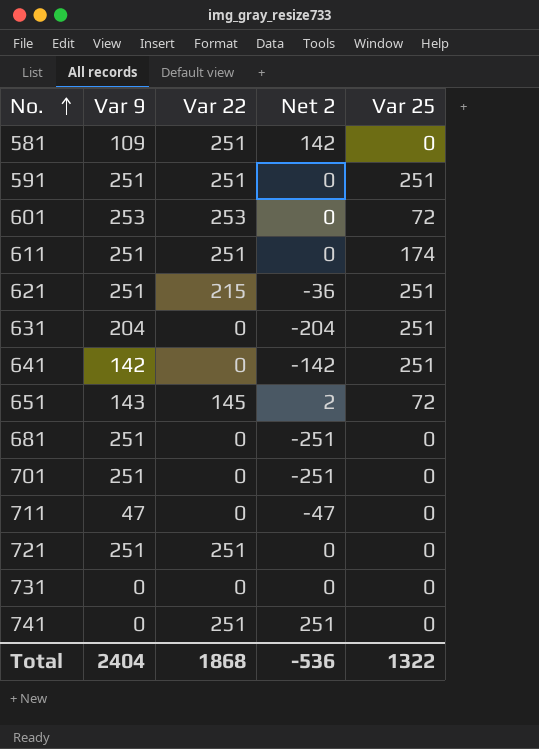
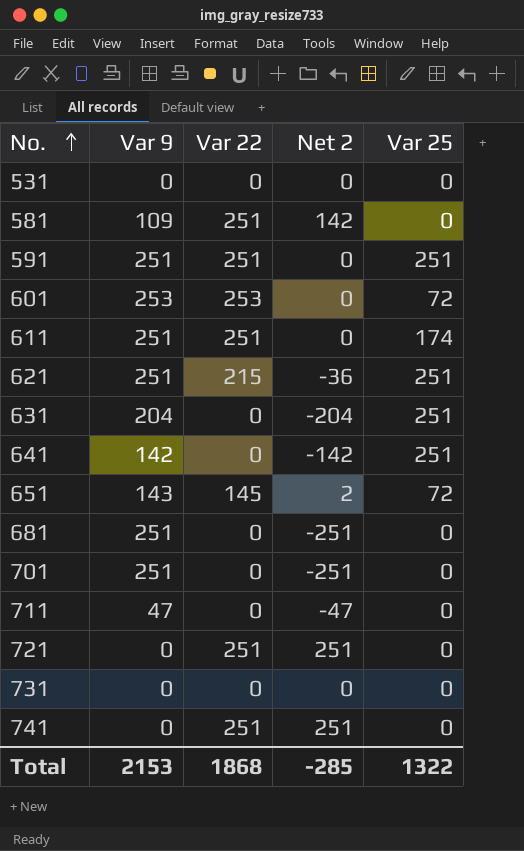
row 531: none -> 0 | 0 | 0 | 0
721 | Var 9: 251 -> 0
721 | Net 2: 0 -> 251
Total | Var 9: 2404 -> 2153
Total | Net 2: -536 -> -285

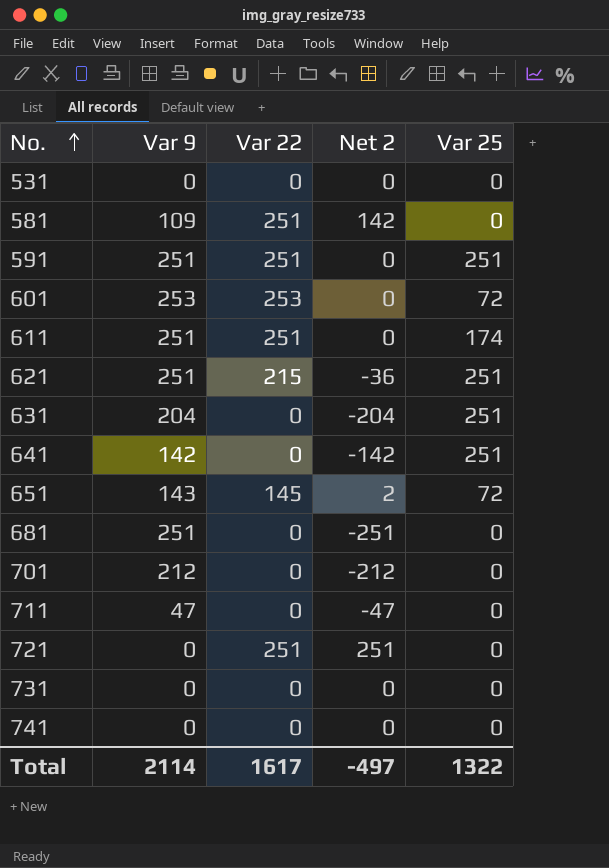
701 | Var 9: 251 -> 212
701 | Net 2: -251 -> -212
741 | Var 22: 251 -> 0
741 | Net 2: 251 -> 0
Total | Var 9: 2153 -> 2114
Total | Var 22: 1868 -> 1617
Total | Net 2: -285 -> -497

